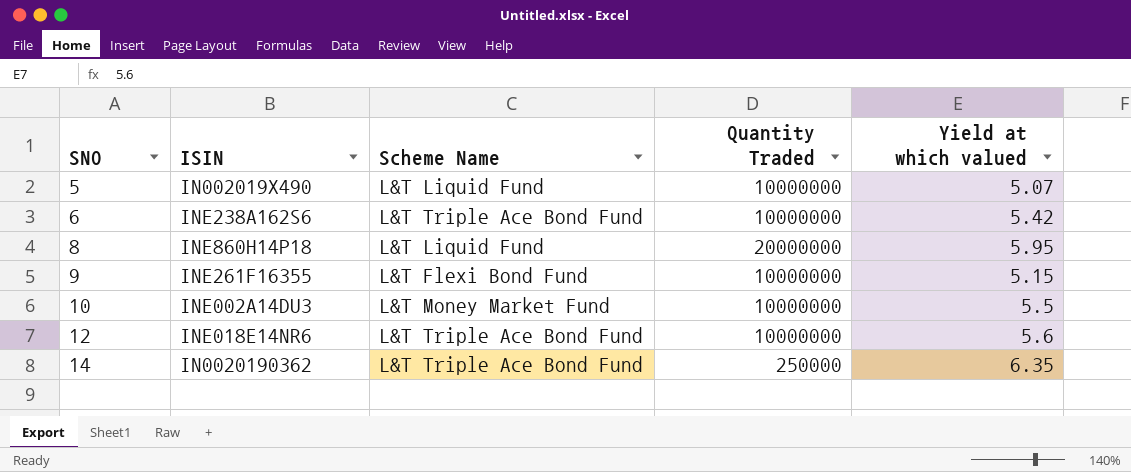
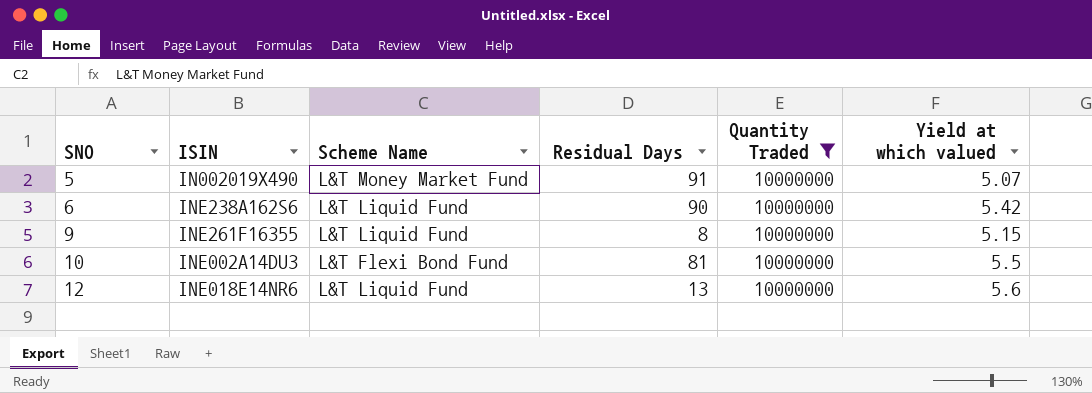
filter: none -> Quantity Traded = 10000000
column Residual Days | position: none -> 4
5 | Scheme Name: L&T Liquid Fund -> L&T Money Market Fund
6 | Scheme Name: L&T Triple Ace Bond Fund -> L&T Liquid Fund
9 | Scheme Name: L&T Flexi Bond Fund -> L&T Liquid Fund
10 | Scheme Name: L&T Money Market Fund -> L&T Flexi Bond Fund
12 | Scheme Name: L&T Triple Ace Bond Fund -> L&T Liquid Fund

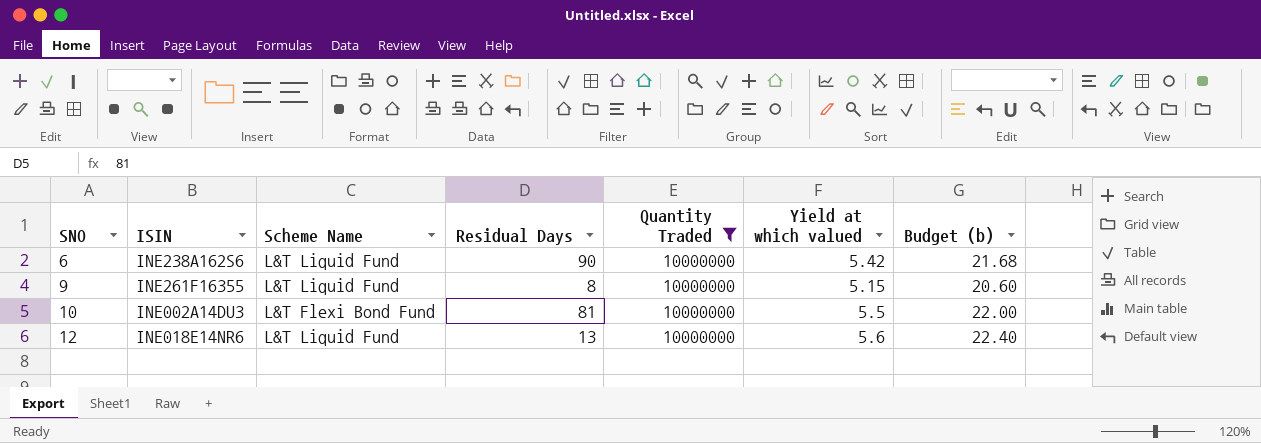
column Budget (b) | formula: none -> [Yield at which valued] * 4
row 5: IN002019X490 | L&T Money Market Fund | 91 | 10000000 | 5.07 -> none

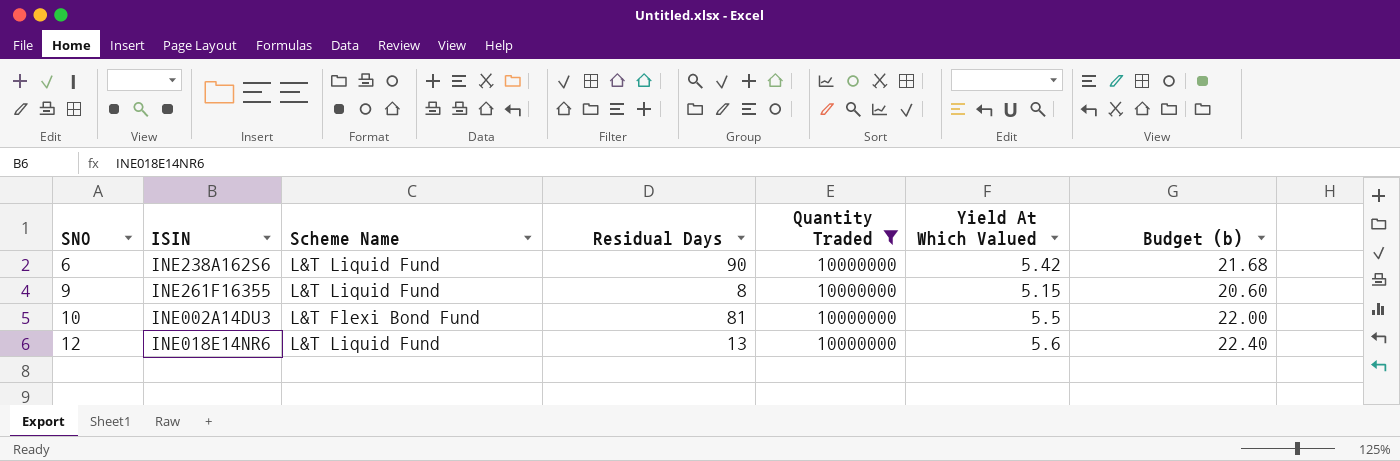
column name: Yield at which valued -> Yield At Which Valued

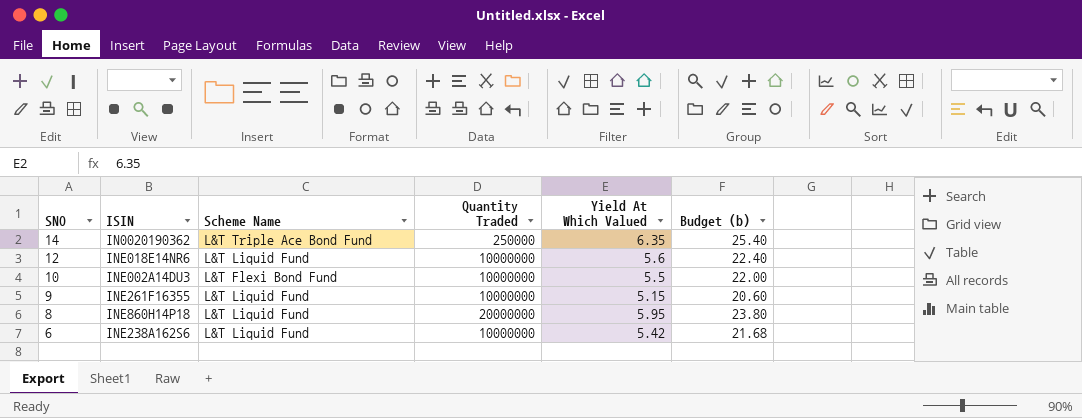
filter: Quantity Traded = 10000000 -> none
row order: SNO ascending -> SNO descending
column Residual Days | position: 4 -> none

